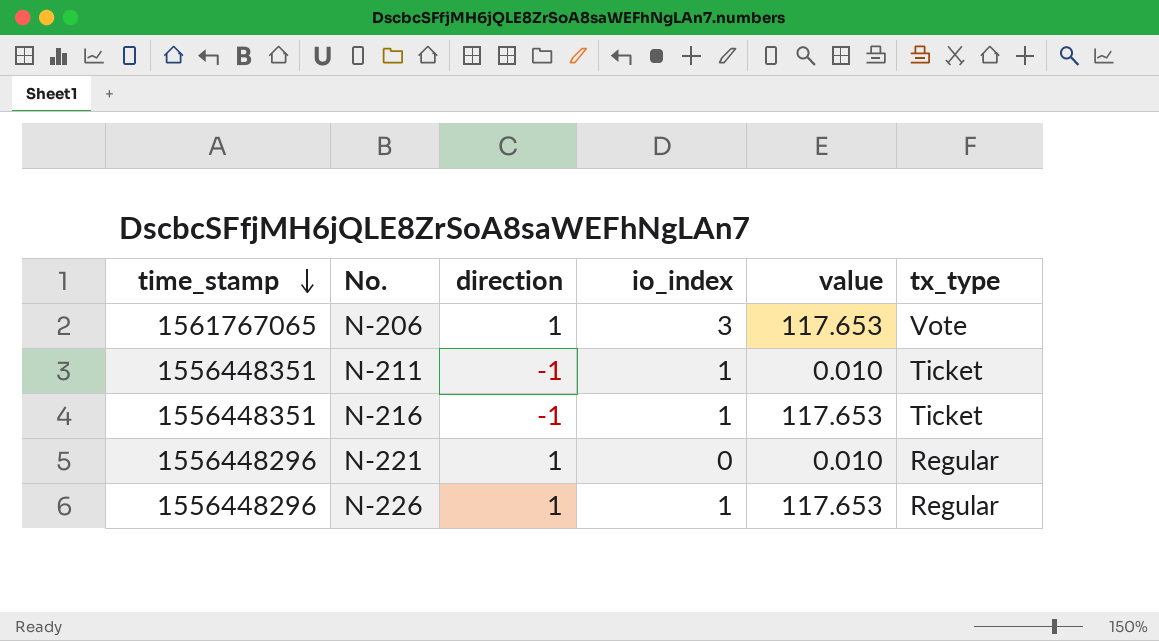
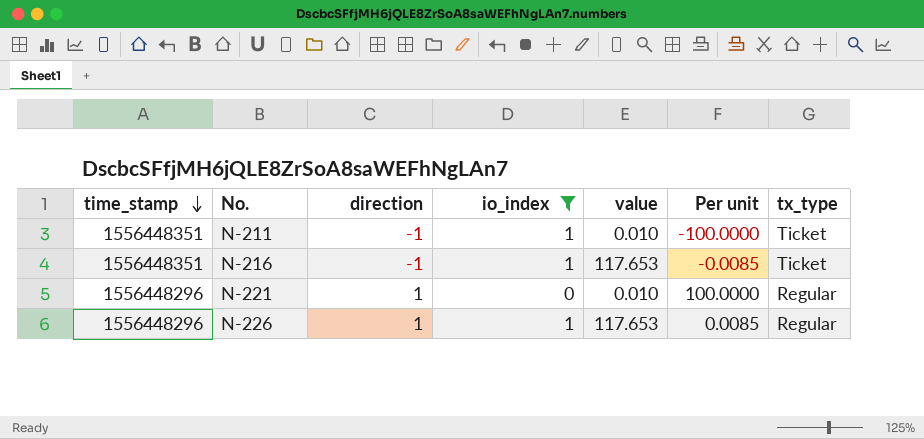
filter: none -> io_index != 3
column Per unit | formula: none -> [direction] / [value]

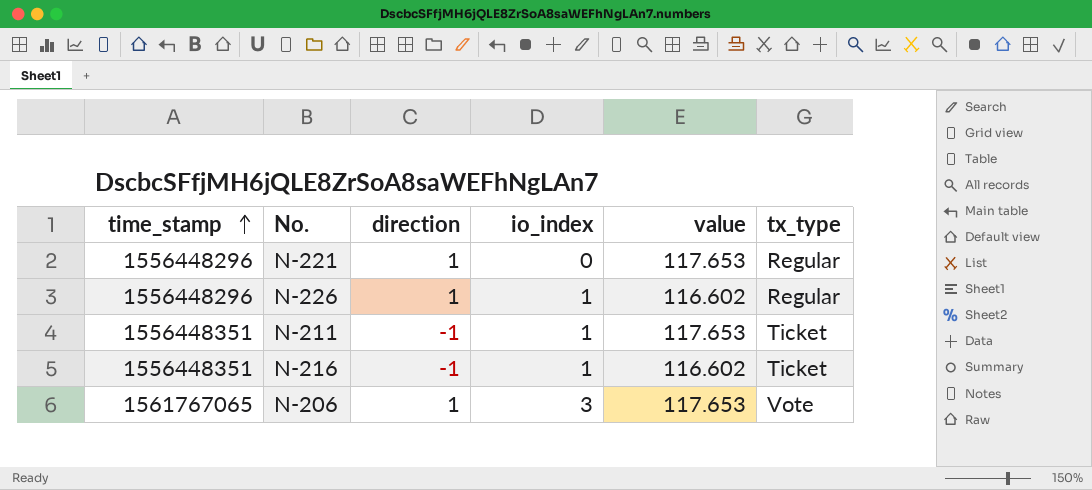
filter: io_index != 3 -> none
row order: time_stamp descending -> time_stamp ascending
column Per unit | formula: [direction] / [value] -> none
N-221 | value: 0.010 -> 117.653
N-226 | value: 117.653 -> 116.602
N-211 | value: 0.010 -> 117.653
N-216 | value: 117.653 -> 116.602

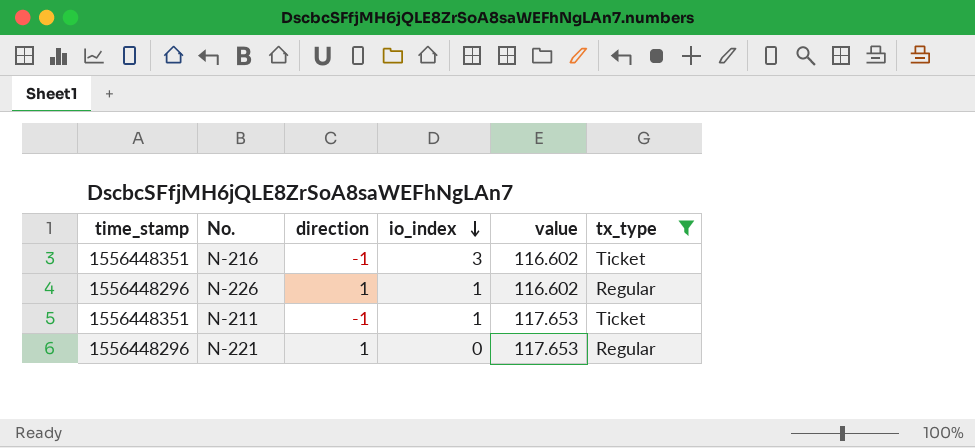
filter: none -> tx_type != Vote
row order: time_stamp ascending -> io_index descending
N-216 | io_index: 1 -> 3

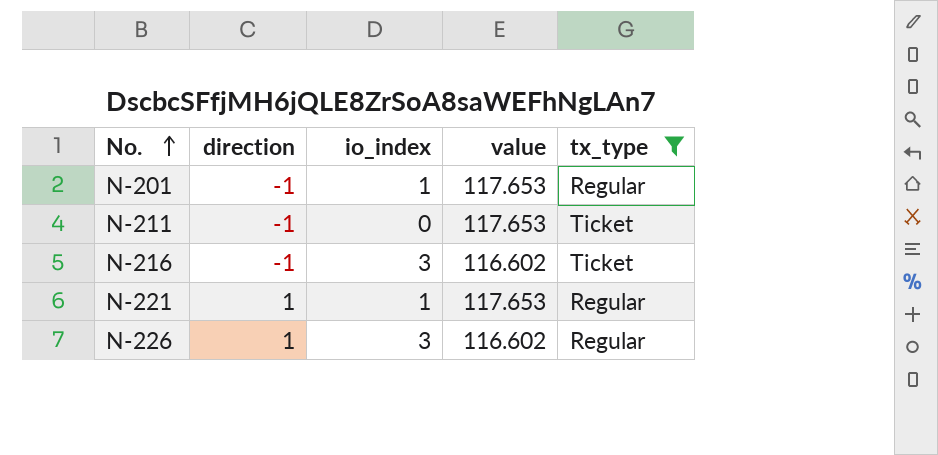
row order: io_index descending -> No. ascending
column time_stamp | position: 1 -> none
row N-201: none -> -1 | 1 | 117.653 | Regular
N-211 | io_index: 1 -> 0
N-221 | io_index: 0 -> 1
N-226 | io_index: 1 -> 3

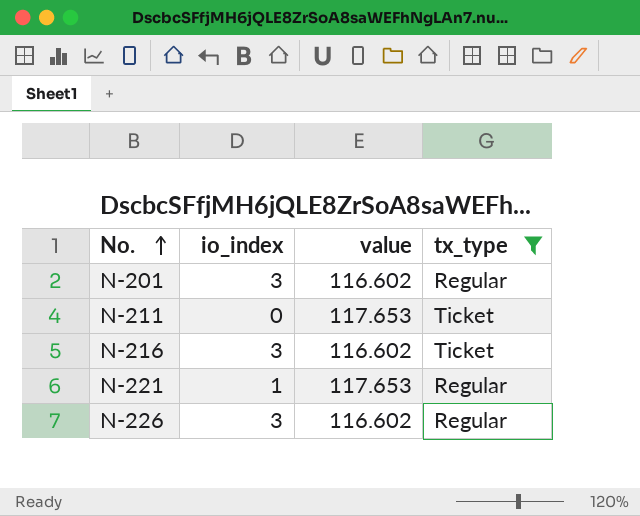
column direction | position: 2 -> none
N-201 | io_index: 1 -> 3
N-201 | value: 117.653 -> 116.602

